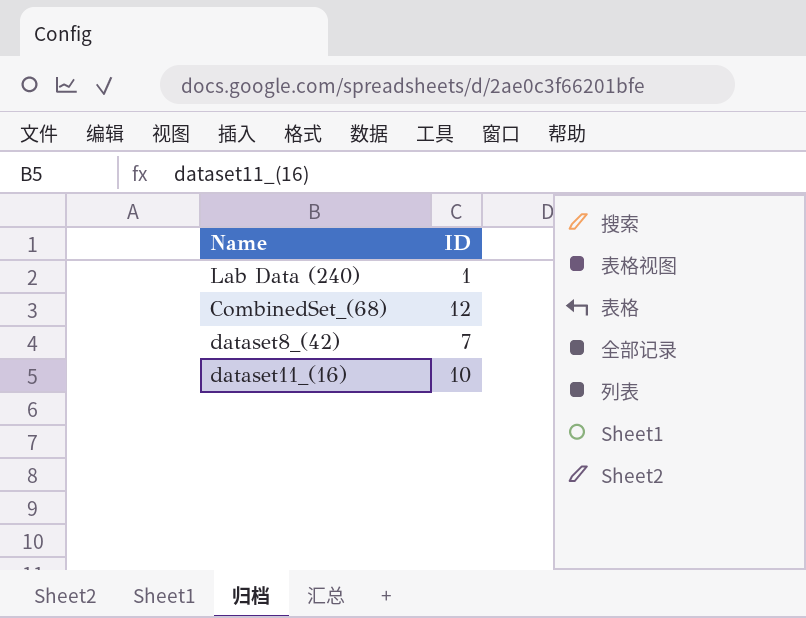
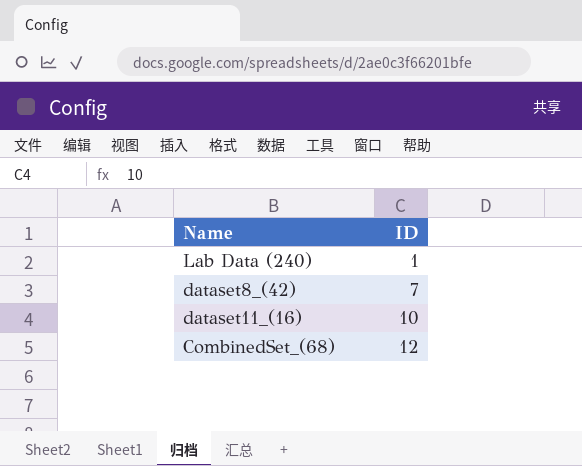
row order: none -> ID ascending

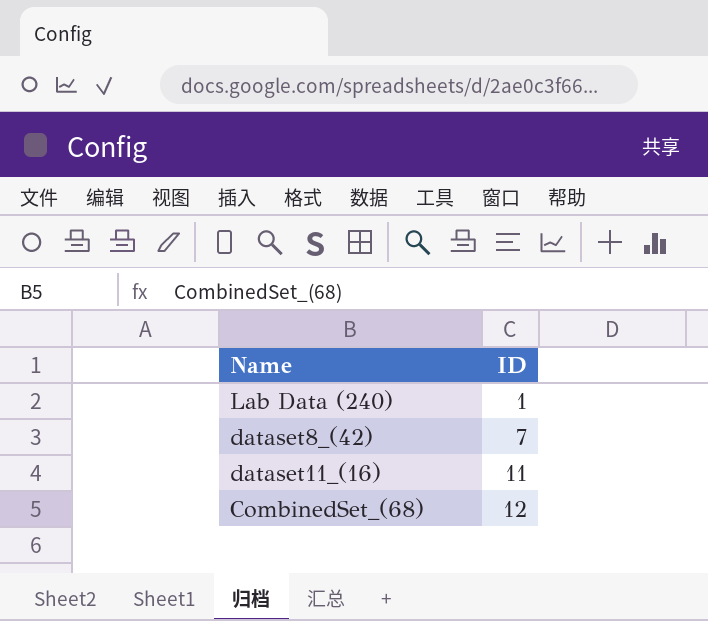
dataset11_(16) | ID: 10 -> 11

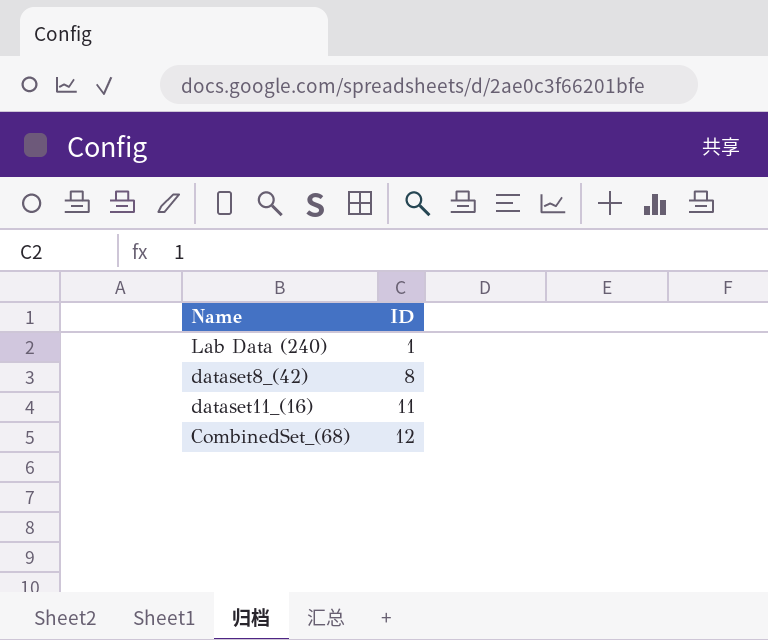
dataset8_(42) | ID: 7 -> 8

